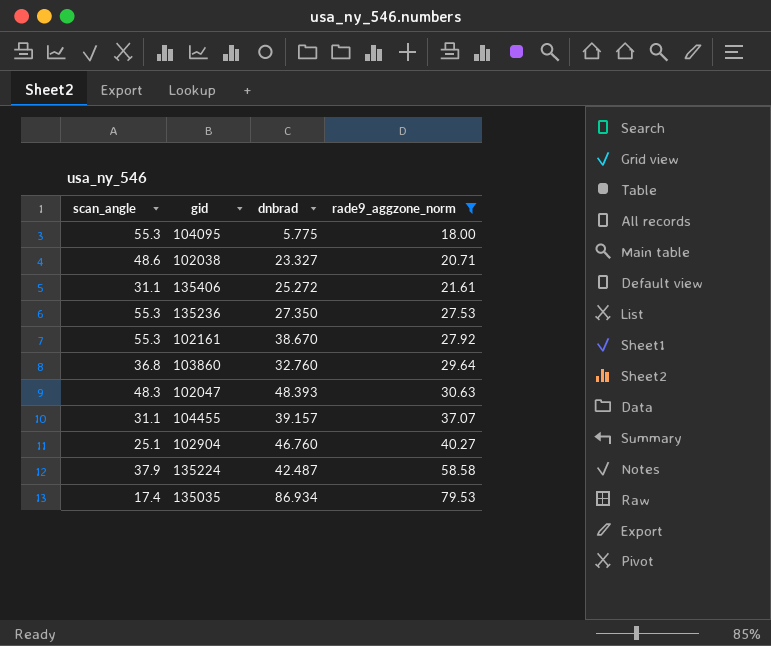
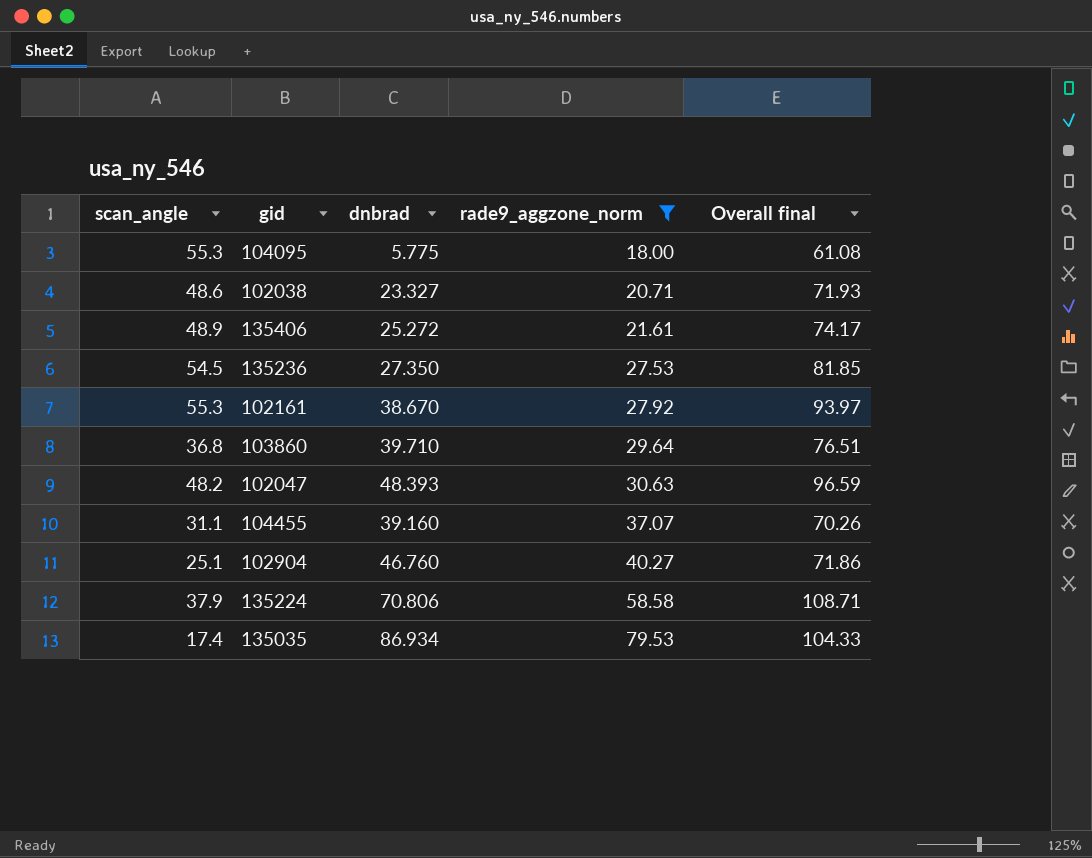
column Overall final | formula: none -> [scan_angle] + [dnbrad]
135406 | scan_angle: 31.1 -> 48.9
135236 | scan_angle: 55.3 -> 54.5
103860 | dnbrad: 32.760 -> 39.710
102047 | scan_angle: 48.3 -> 48.2
104455 | dnbrad: 39.157 -> 39.160
135224 | dnbrad: 42.487 -> 70.806

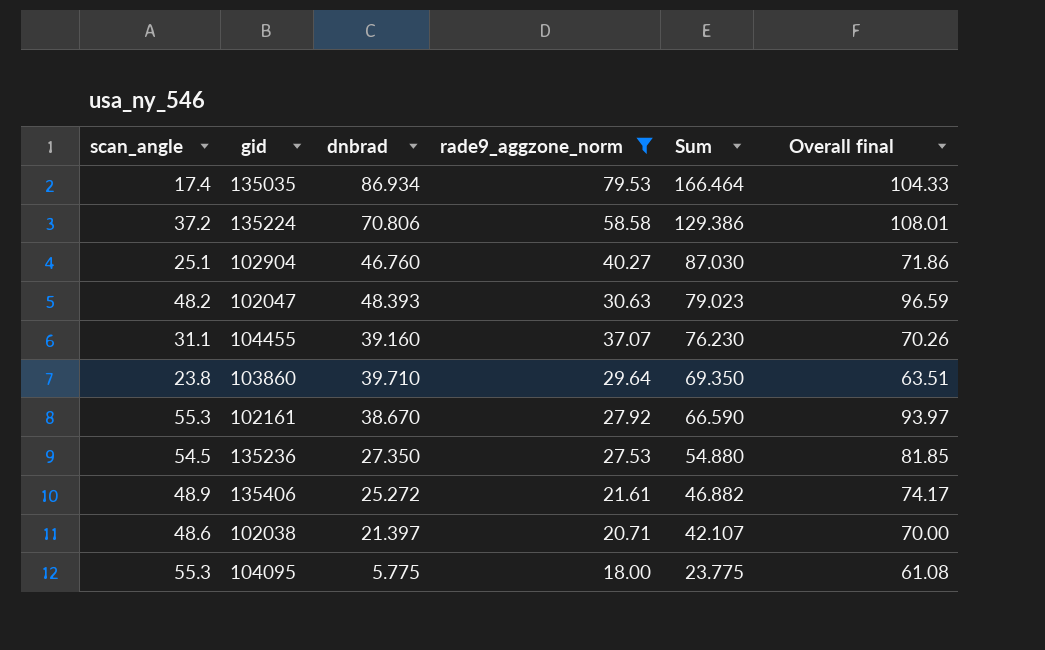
row order: rade9_aggzone_norm ascending -> Sum descending
column Sum | formula: none -> [dnbrad] + [rade9_aggzone_norm]
135224 | scan_angle: 37.9 -> 37.2
135224 | Overall final: 108.71 -> 108.01
103860 | scan_angle: 36.8 -> 23.8
103860 | Overall final: 76.51 -> 63.51
102038 | dnbrad: 23.327 -> 21.397
102038 | Overall final: 71.93 -> 70.00

